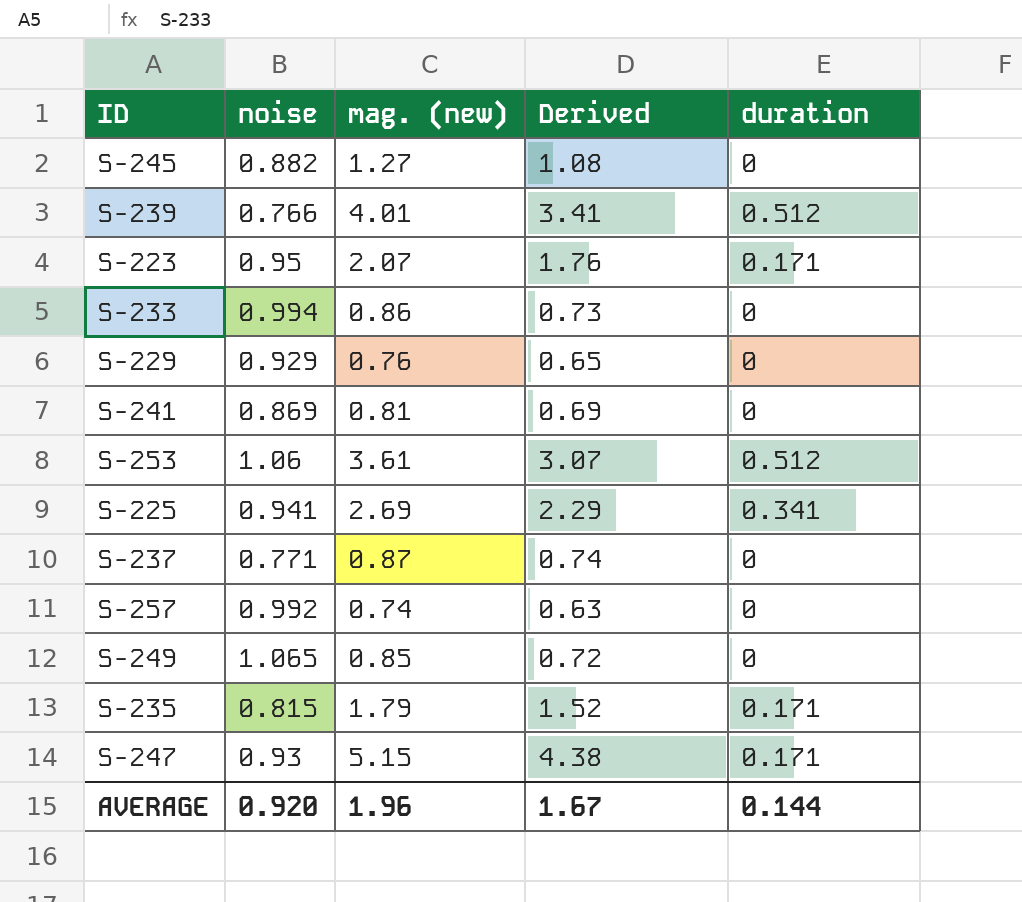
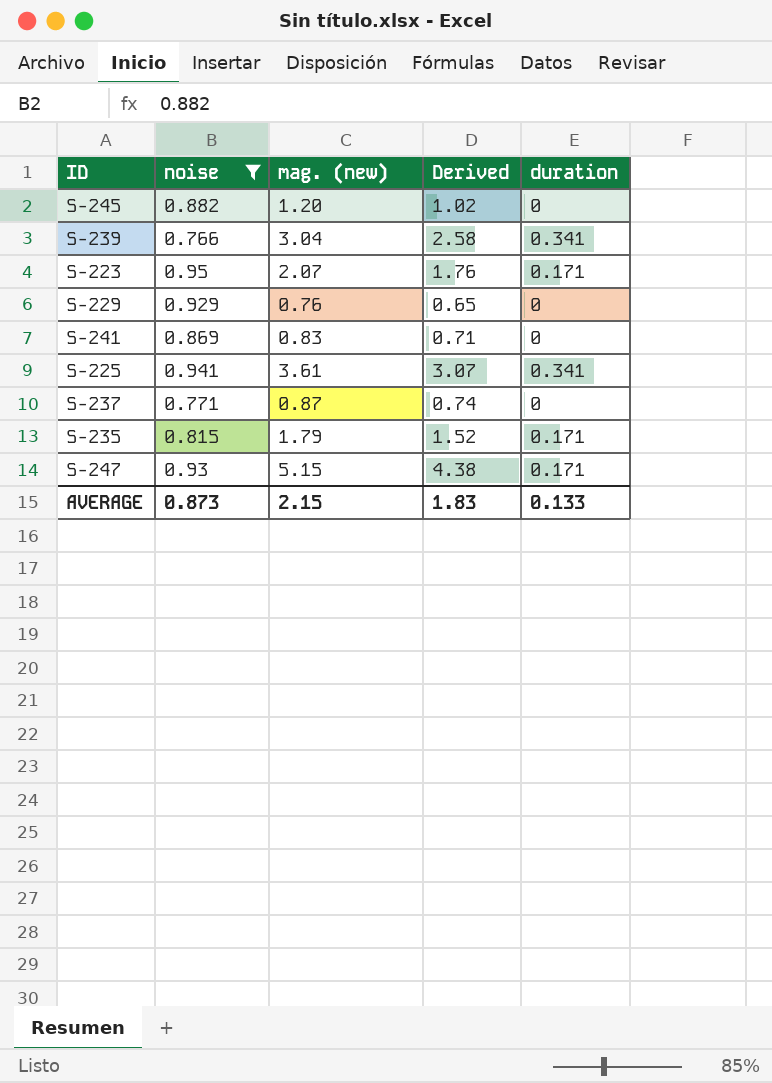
filter: none -> noise <= 0.95
S-245 | mag. (new): 1.27 -> 1.20
S-245 | Derived: 1.08 -> 1.02
S-239 | mag. (new): 4.01 -> 3.04
S-239 | Derived: 3.41 -> 2.58
S-239 | duration: 0.512 -> 0.341
S-241 | mag. (new): 0.81 -> 0.83
S-241 | Derived: 0.69 -> 0.71
S-225 | mag. (new): 2.69 -> 3.61
S-225 | Derived: 2.29 -> 3.07
AVERAGE | noise: 0.920 -> 0.873
AVERAGE | mag. (new): 1.96 -> 2.15
AVERAGE | Derived: 1.67 -> 1.83
AVERAGE | duration: 0.144 -> 0.133

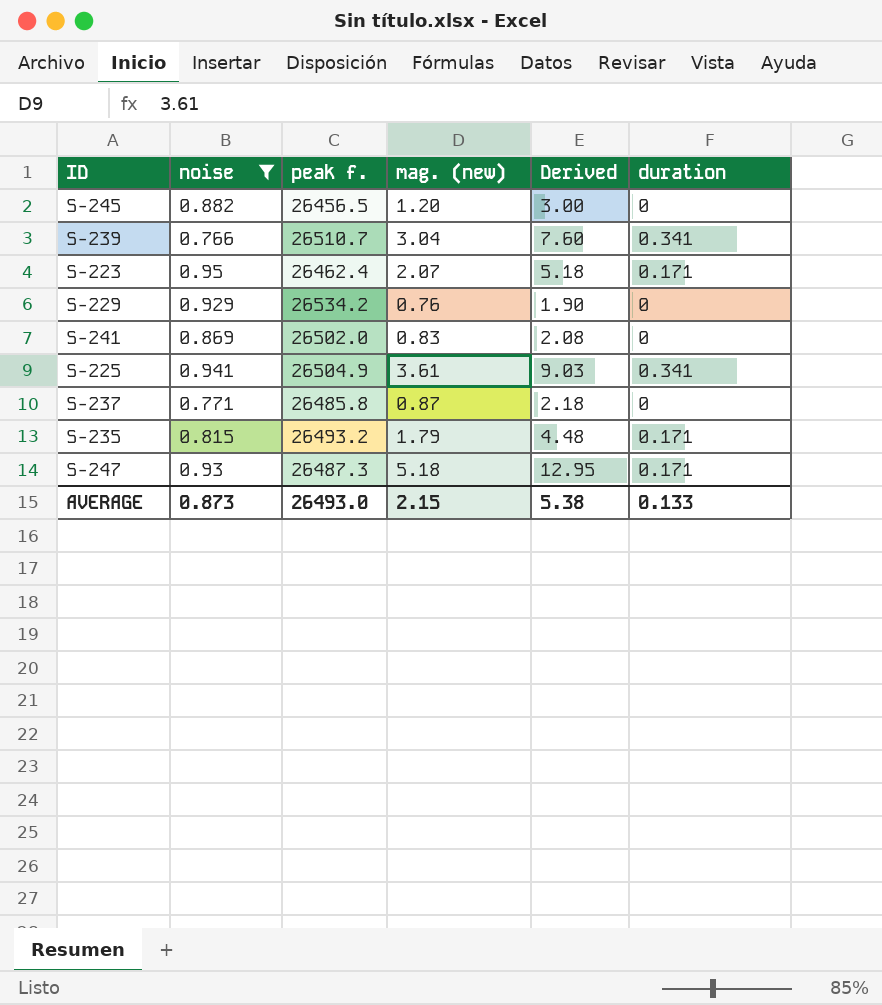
column peak f. | position: none -> 3
column Derived | formula: [mag. (new)] * 0.85 -> [mag. (new)] * 2.5
S-247 | mag. (new): 5.15 -> 5.18
AVERAGE | Derived: 1.83 -> 5.38

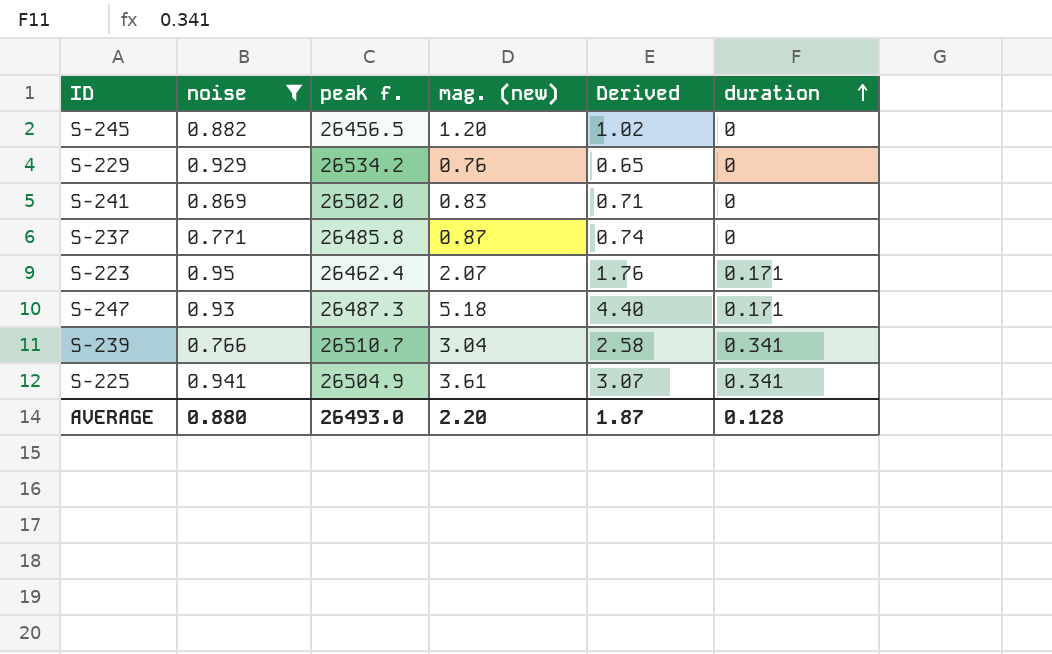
row order: none -> duration ascending
column Derived | formula: [mag. (new)] * 2.5 -> [mag. (new)] * 0.85
row S-235: 0.815 | 26493.2 | 1.79 | 4.48 | 0.171 -> none
AVERAGE | noise: 0.873 -> 0.880
AVERAGE | mag. (new): 2.15 -> 2.20
AVERAGE | Derived: 5.38 -> 1.87
AVERAGE | duration: 0.133 -> 0.128

